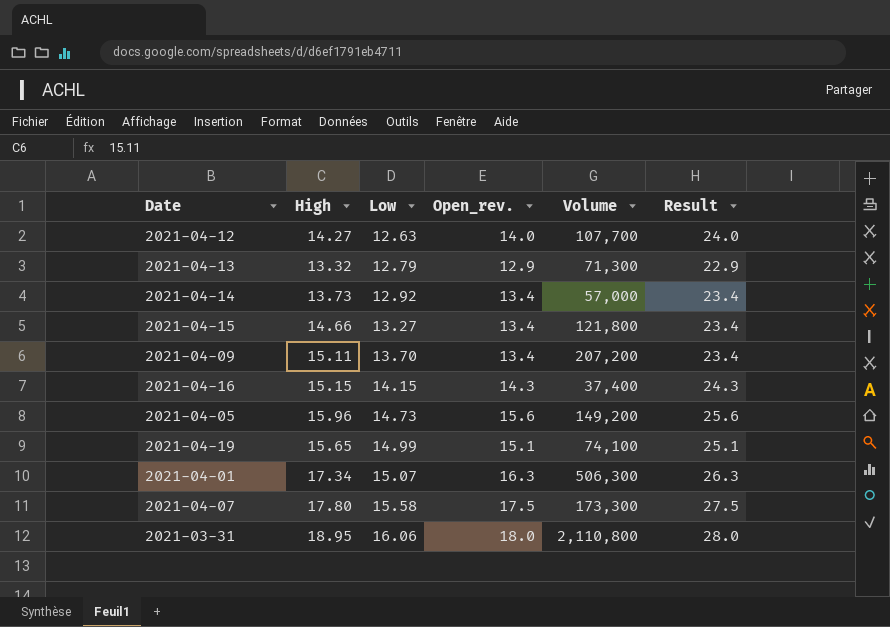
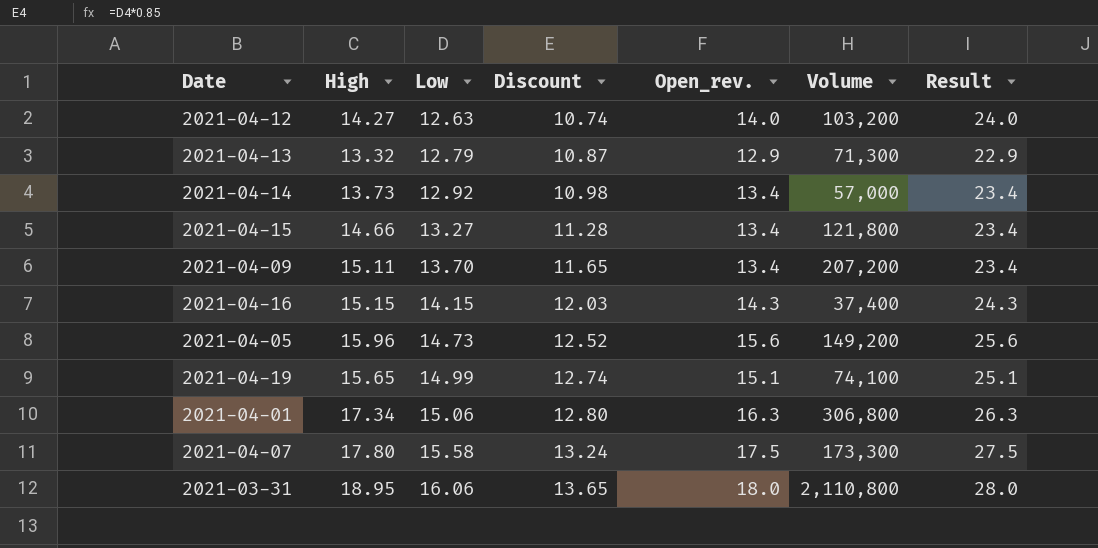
column Discount | formula: none -> [Low] * 0.85
2021-04-12 | Volume: 107,700 -> 103,200
2021-04-01 | Low: 15.07 -> 15.06
2021-04-01 | Volume: 506,300 -> 306,800

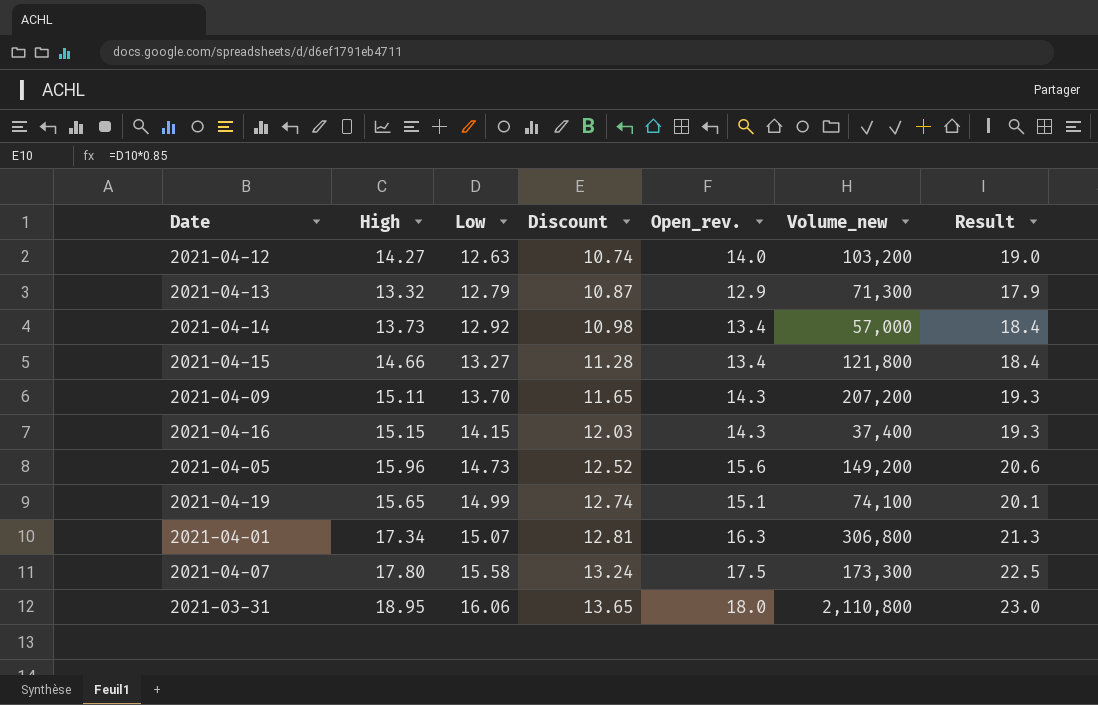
column name: Volume -> Volume_new
column Result | formula: [Open_rev.] + 10 -> [Open_rev.] + 5
2021-04-09 | Open_rev.: 13.4 -> 14.3
2021-04-01 | Low: 15.06 -> 15.07
2021-04-01 | Discount: 12.80 -> 12.81

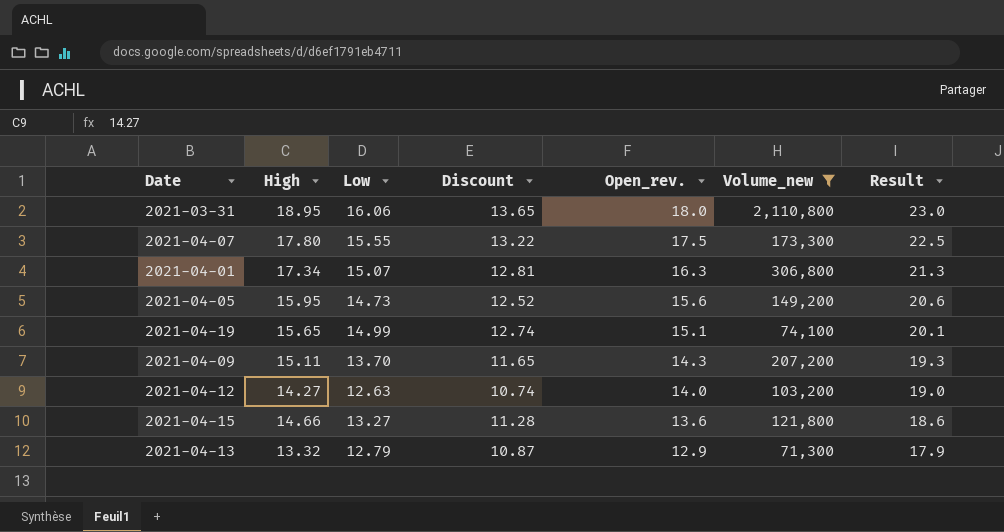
filter: none -> Volume_new >= 71,300
row order: Low ascending -> Open_rev. descending
2021-04-07 | Low: 15.58 -> 15.55
2021-04-07 | Discount: 13.24 -> 13.22
2021-04-05 | High: 15.96 -> 15.95
2021-04-15 | Open_rev.: 13.4 -> 13.6
2021-04-15 | Result: 18.4 -> 18.6

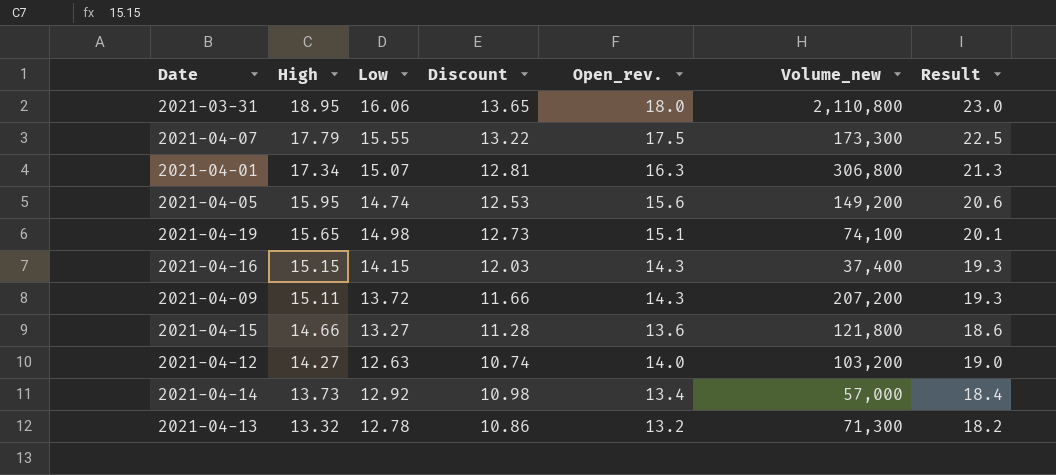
filter: Volume_new >= 71,300 -> none
row order: Open_rev. descending -> High descending
2021-04-07 | High: 17.80 -> 17.79
2021-04-05 | Low: 14.73 -> 14.74
2021-04-05 | Discount: 12.52 -> 12.53
2021-04-19 | Low: 14.99 -> 14.98
2021-04-19 | Discount: 12.74 -> 12.73
2021-04-09 | Low: 13.70 -> 13.72
2021-04-09 | Discount: 11.65 -> 11.66
2021-04-13 | Low: 12.79 -> 12.78
2021-04-13 | Discount: 10.87 -> 10.86
2021-04-13 | Open_rev.: 12.9 -> 13.2
2021-04-13 | Result: 17.9 -> 18.2

